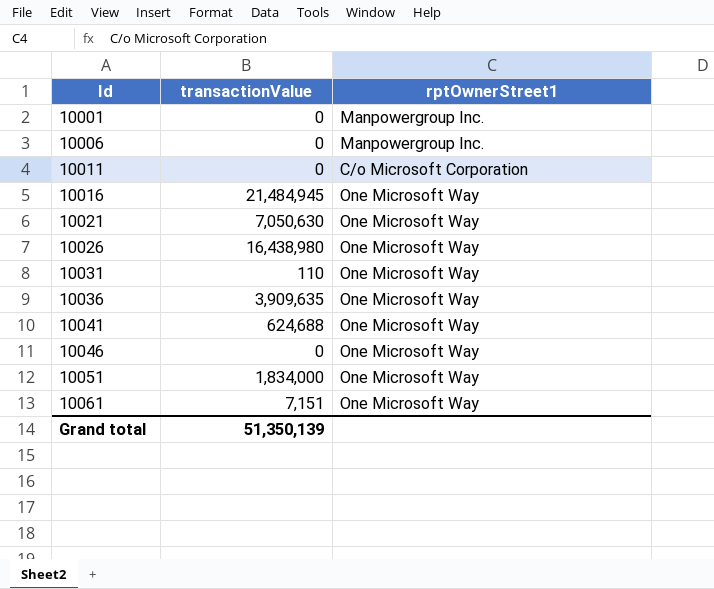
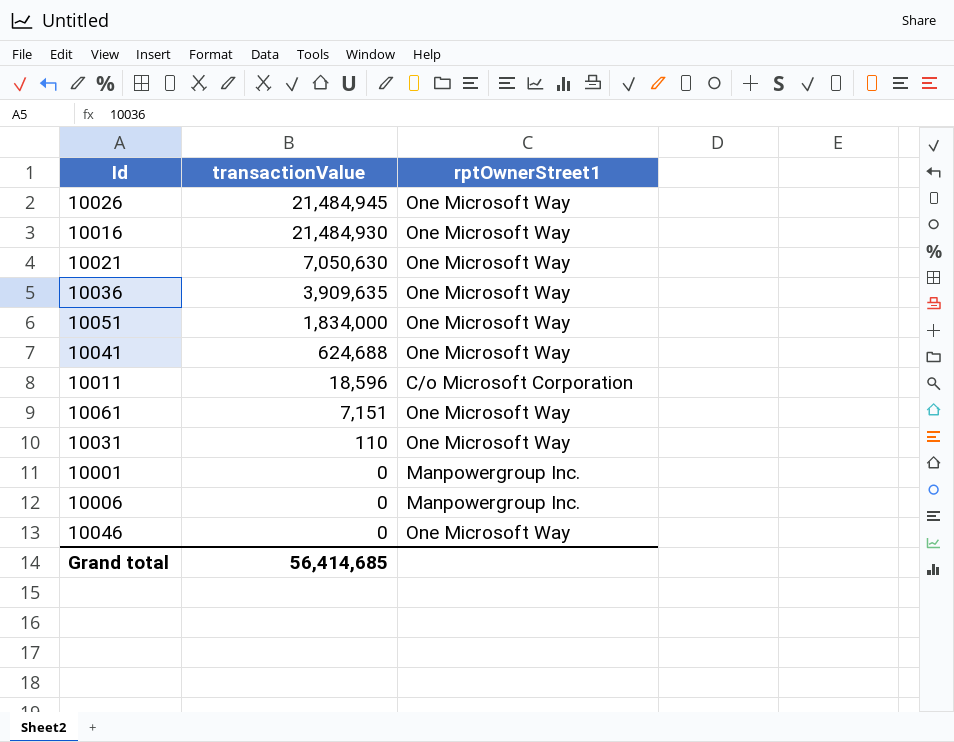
row order: Id ascending -> transactionValue descending
10026 | transactionValue: 16,438,980 -> 21,484,945
10016 | transactionValue: 21,484,945 -> 21,484,930
10011 | transactionValue: 0 -> 18,596
Grand total | transactionValue: 51,350,139 -> 56,414,685

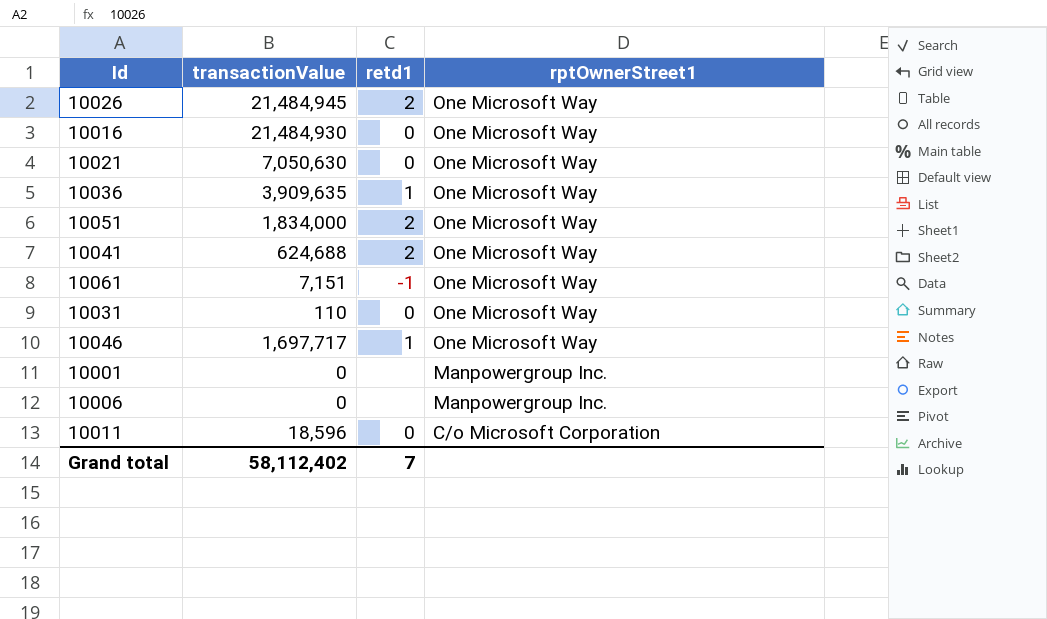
row order: transactionValue descending -> rptOwnerStreet1 descending
column retd1 | position: none -> 3
10046 | transactionValue: 0 -> 1,697,717
Grand total | transactionValue: 56,414,685 -> 58,112,402

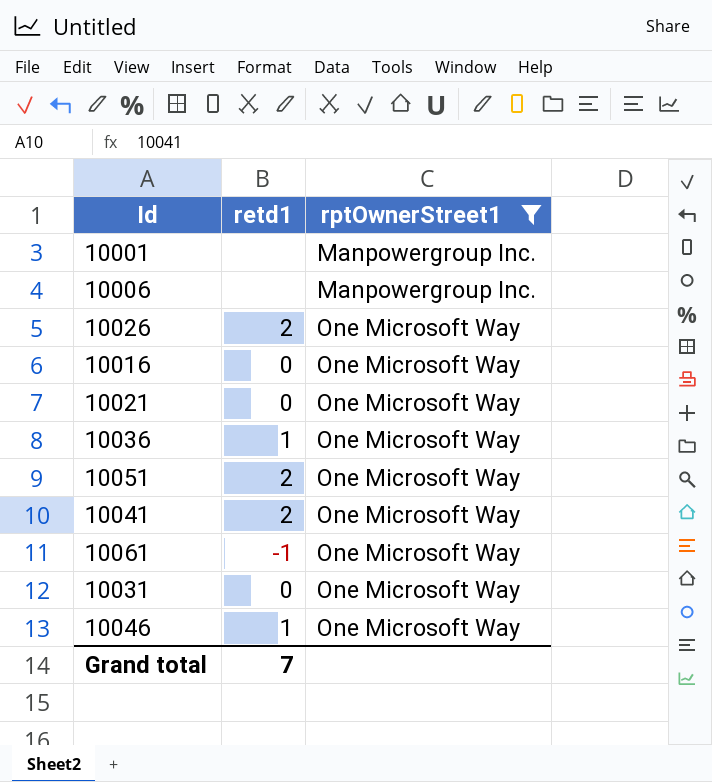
filter: none -> rptOwnerStreet1 != C/o Microsoft Corporation
row order: rptOwnerStreet1 descending -> rptOwnerStreet1 ascending
column transactionValue | position: 2 -> none

